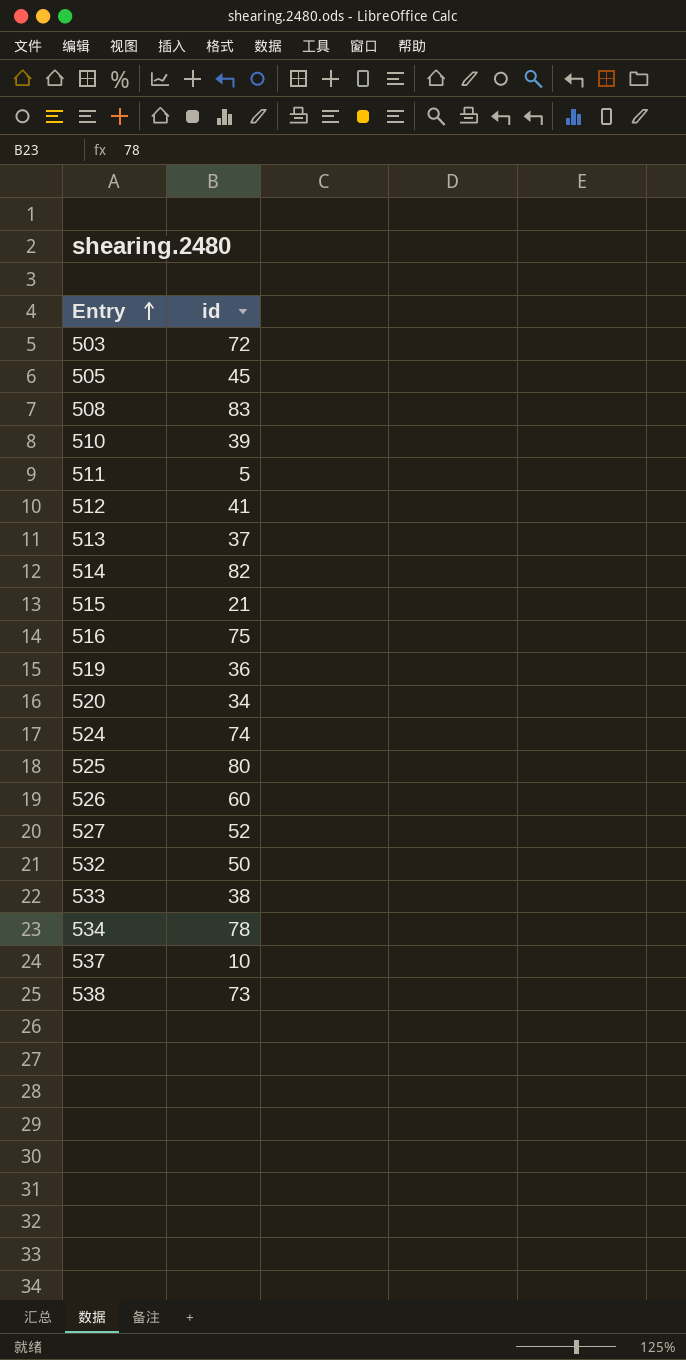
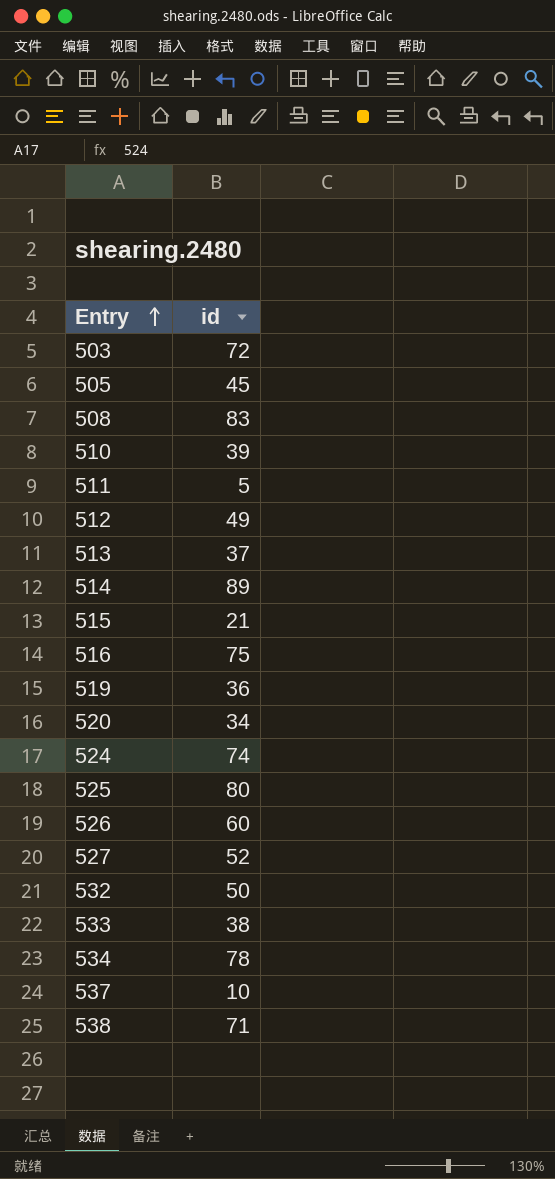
512 | id: 41 -> 49
514 | id: 82 -> 89
538 | id: 73 -> 71

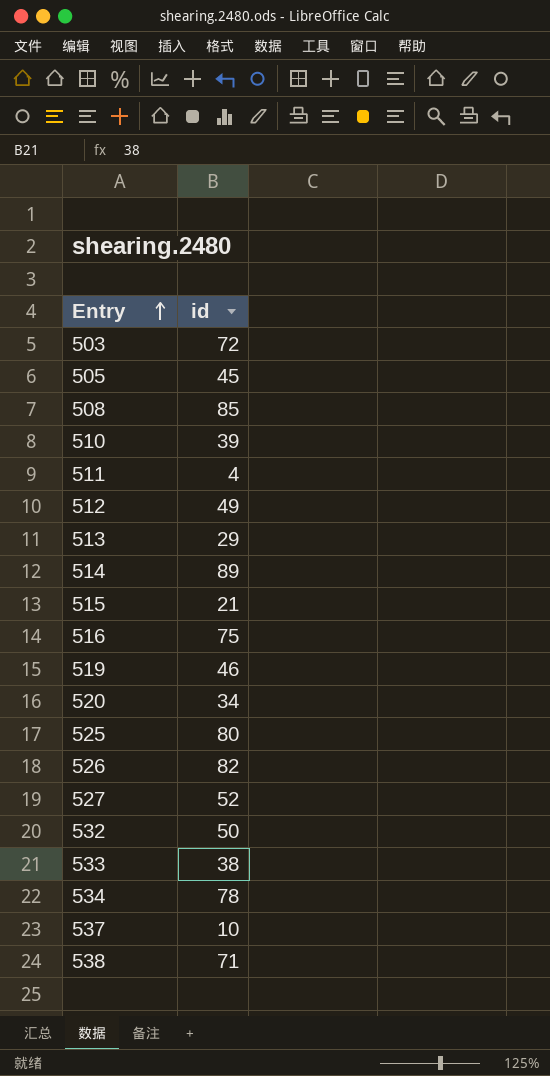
row 524: 74 -> none
508 | id: 83 -> 85
511 | id: 5 -> 4
513 | id: 37 -> 29
519 | id: 36 -> 46
526 | id: 60 -> 82

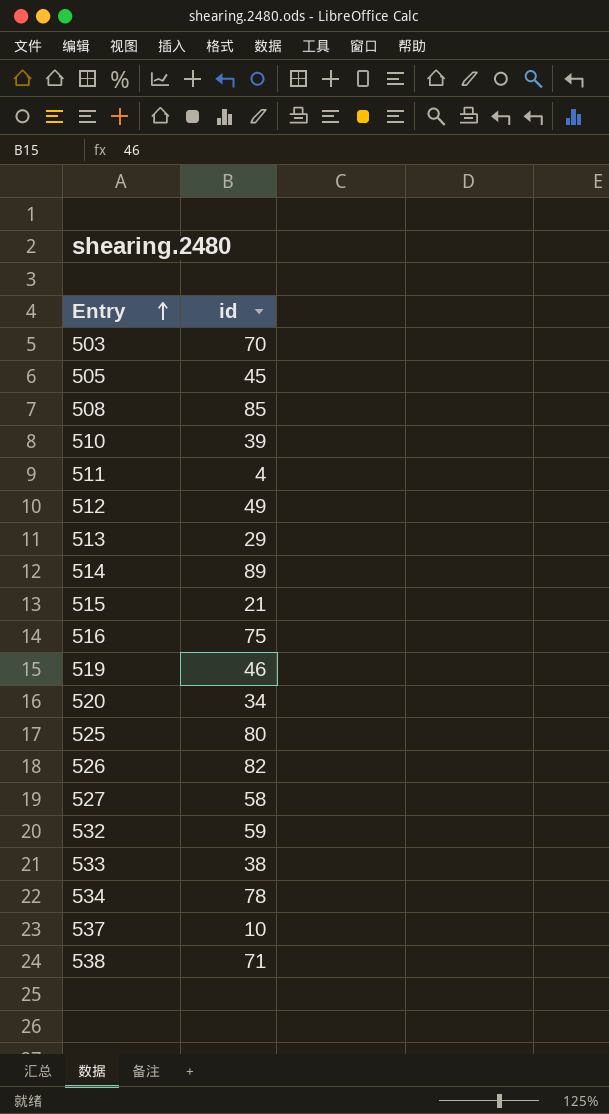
503 | id: 72 -> 70
527 | id: 52 -> 58
532 | id: 50 -> 59

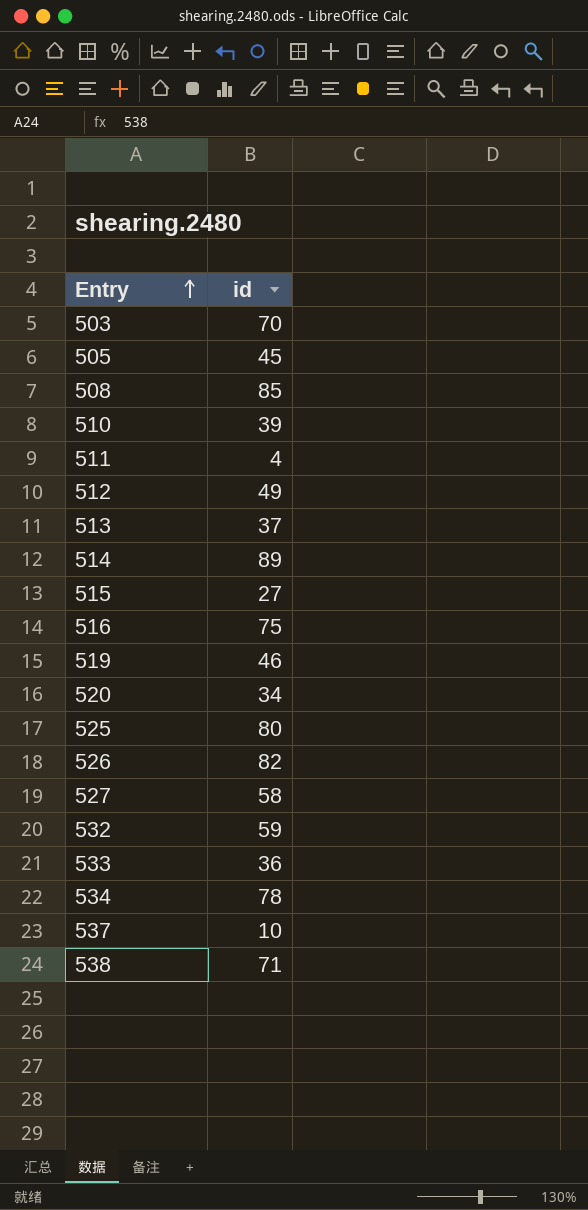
513 | id: 29 -> 37
515 | id: 21 -> 27
533 | id: 38 -> 36

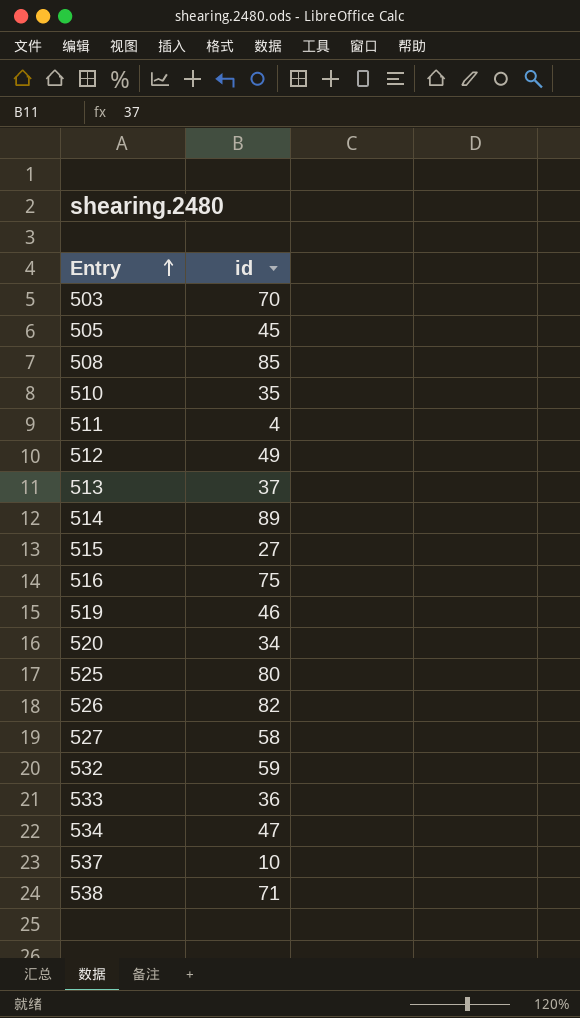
510 | id: 39 -> 35
534 | id: 78 -> 47

